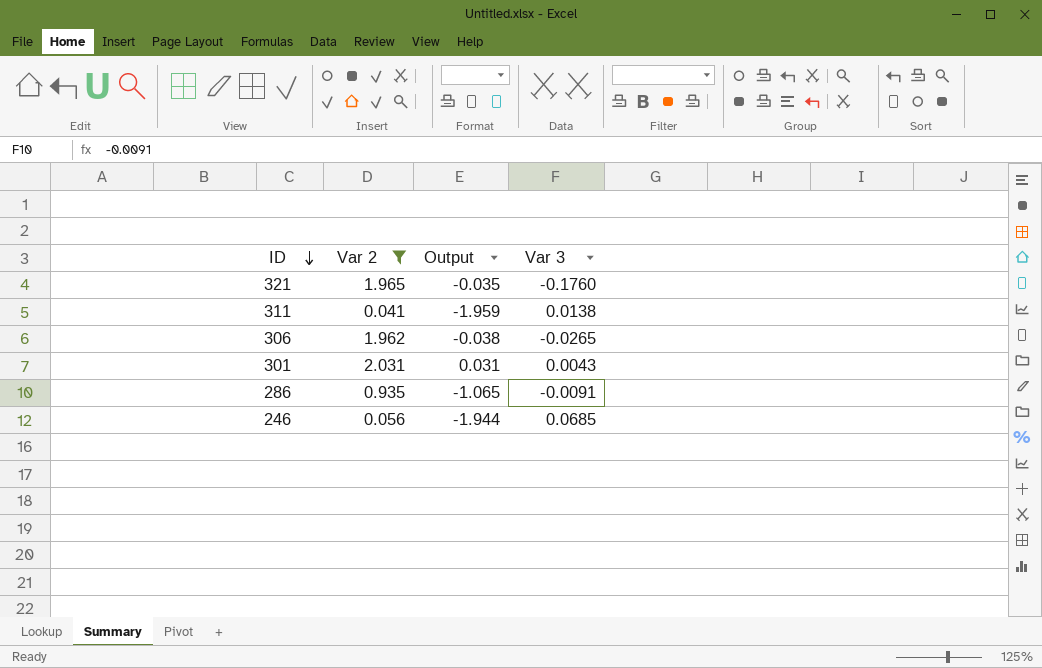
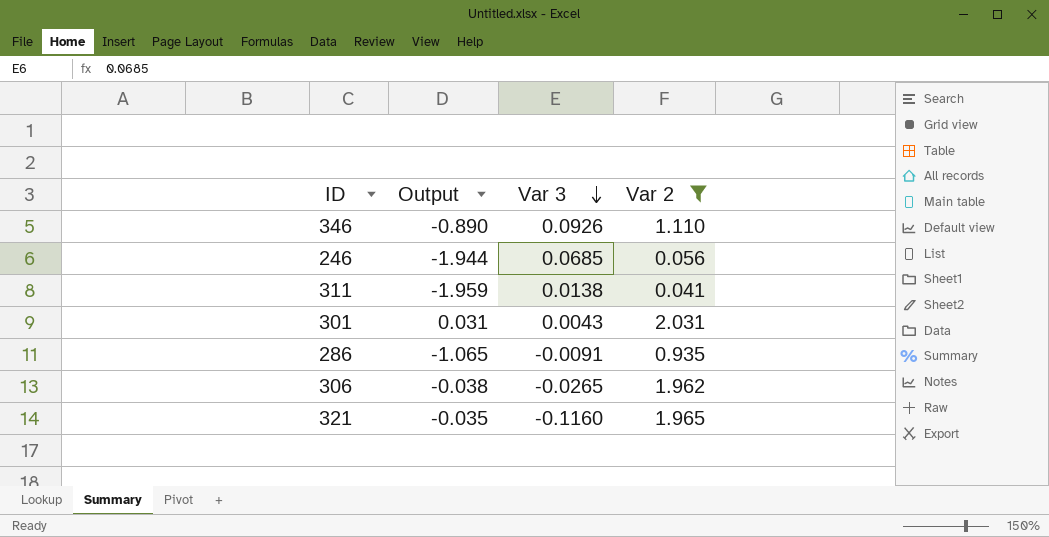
row order: ID descending -> Var 3 descending
column Var 2 | position: 2 -> 4
row 346: none -> -0.890 | 0.0926 | 1.110
321 | Var 3: -0.1760 -> -0.1160

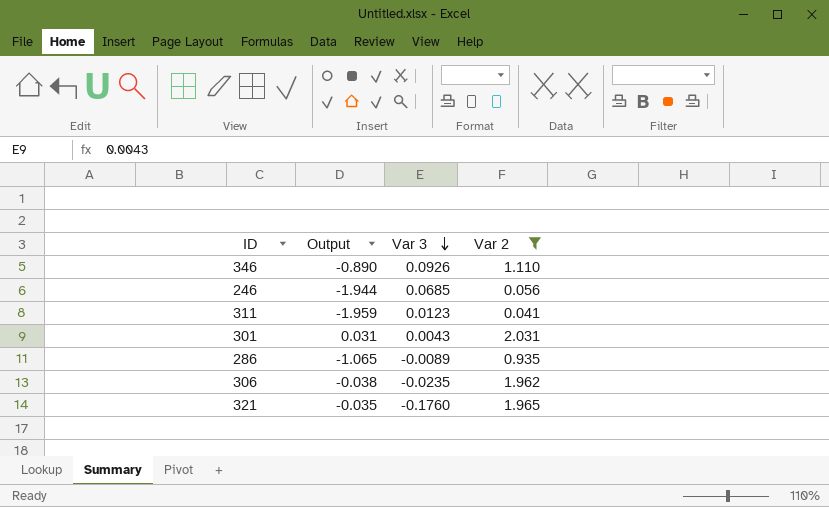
311 | Var 3: 0.0138 -> 0.0123
286 | Var 3: -0.0091 -> -0.0089
306 | Var 3: -0.0265 -> -0.0235
321 | Var 3: -0.1160 -> -0.1760

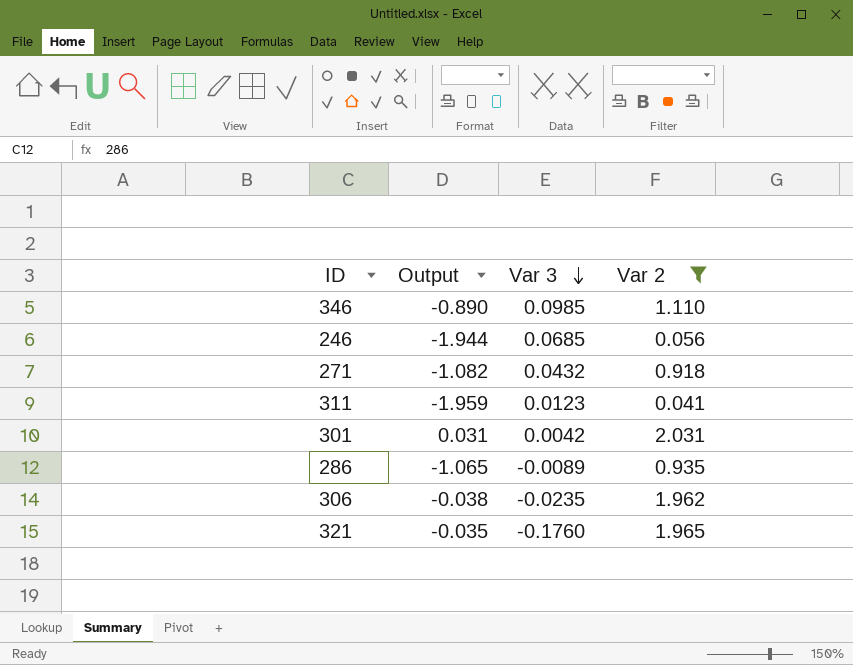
346 | Var 3: 0.0926 -> 0.0985
row 271: none -> -1.082 | 0.0432 | 0.918
301 | Var 3: 0.0043 -> 0.0042

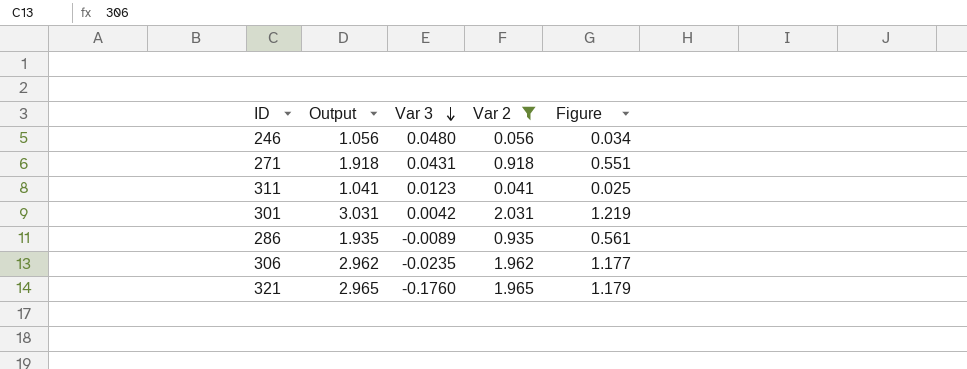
column Output | formula: [Var 2] - 2 -> [Var 2] + 1
column Figure | formula: none -> [Var 2] * 0.6
row 346: -0.890 | 0.0985 | 1.110 -> none
246 | Var 3: 0.0685 -> 0.0480
271 | Var 3: 0.0432 -> 0.0431

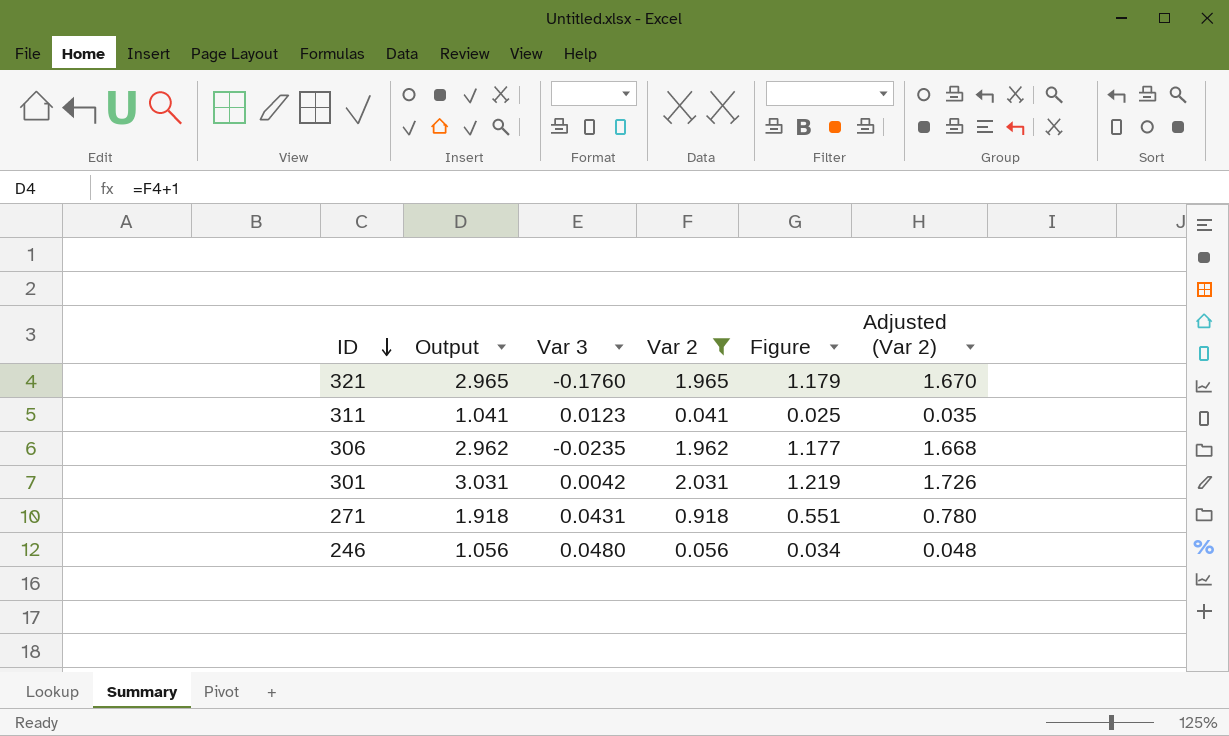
row order: Var 3 descending -> ID descending
column Adjusted (Var 2) | formula: none -> [Var 2] * 0.85
row 286: 1.935 | -0.0089 | 0.935 | 0.561 -> none

